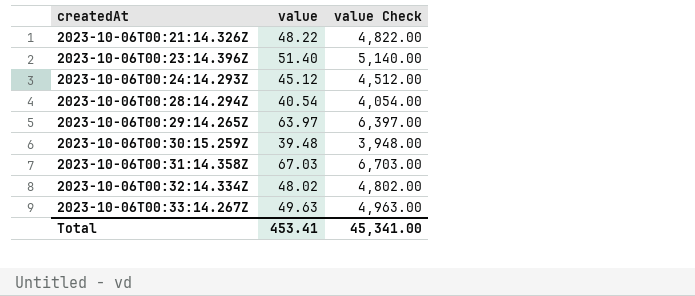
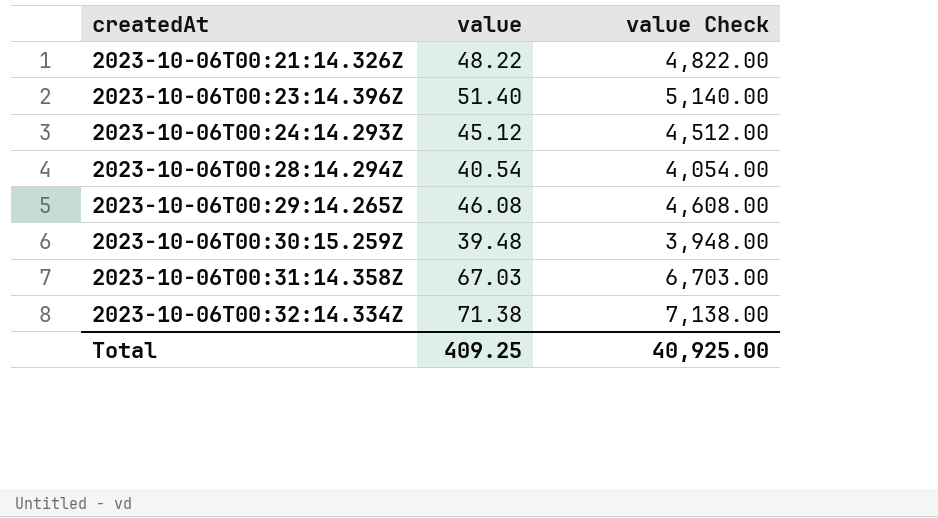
row 2023-10-06T00:33:14.267Z: 49.63 | 4,963.00 -> none
2023-10-06T00:29:14.265Z | value: 63.97 -> 46.08
2023-10-06T00:29:14.265Z | value Check: 6,397.00 -> 4,608.00
2023-10-06T00:32:14.334Z | value: 48.02 -> 71.38
2023-10-06T00:32:14.334Z | value Check: 4,802.00 -> 7,138.00
Total | value: 453.41 -> 409.25
Total | value Check: 45,341.00 -> 40,925.00

